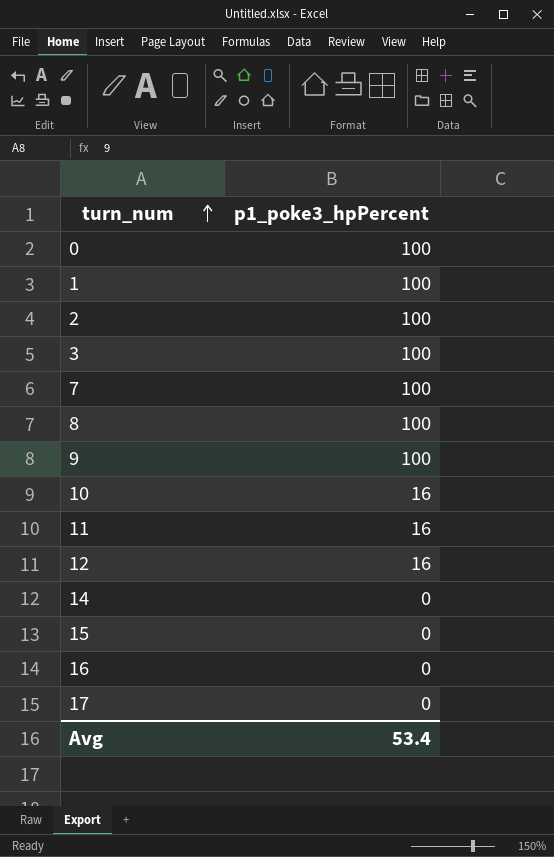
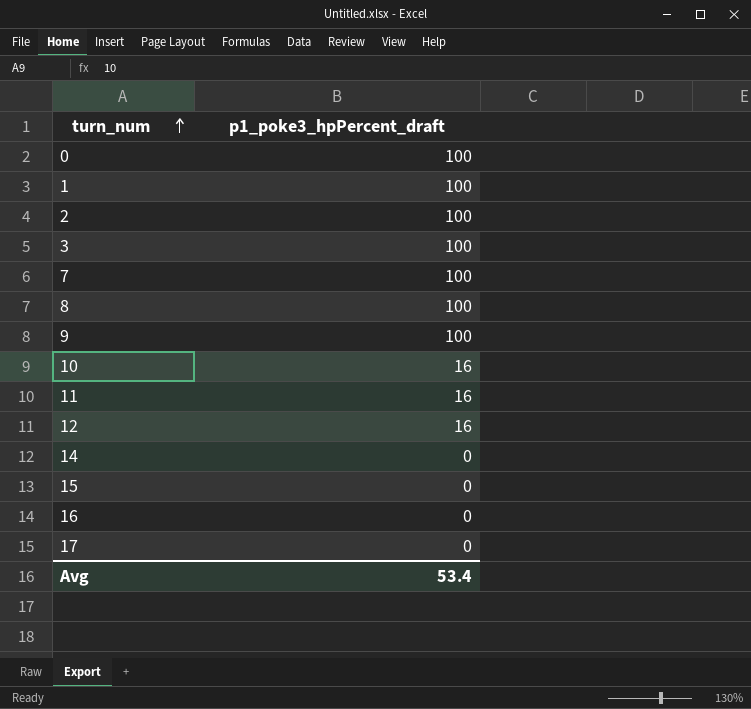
column name: p1_poke3_hpPercent -> p1_poke3_hpPercent_draft

